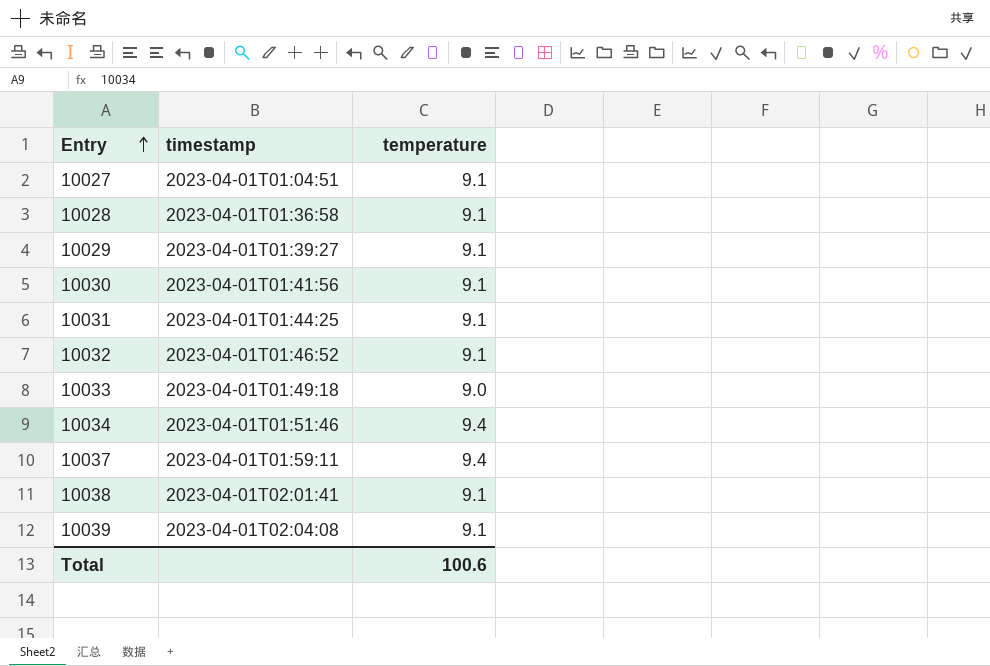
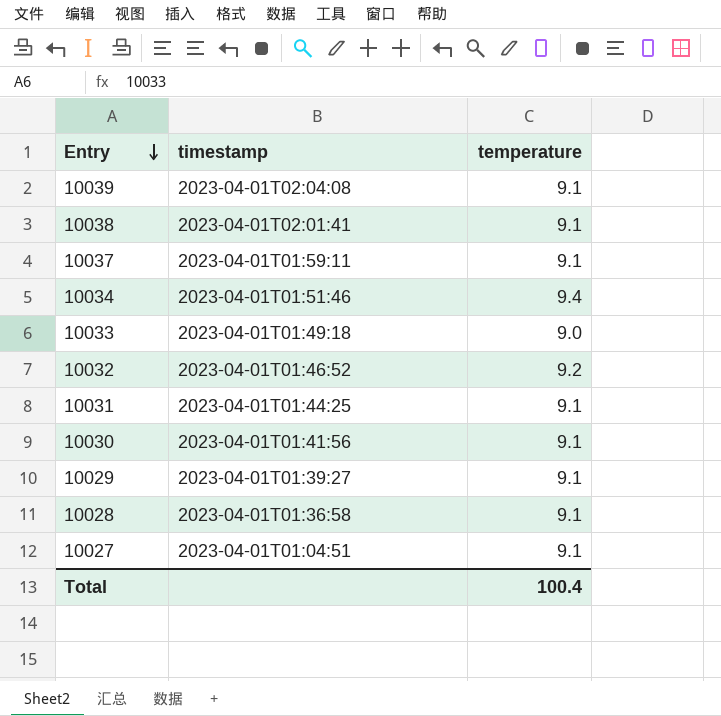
row order: Entry ascending -> Entry descending
10037 | temperature: 9.4 -> 9.1
10032 | temperature: 9.1 -> 9.2
Total | temperature: 100.6 -> 100.4

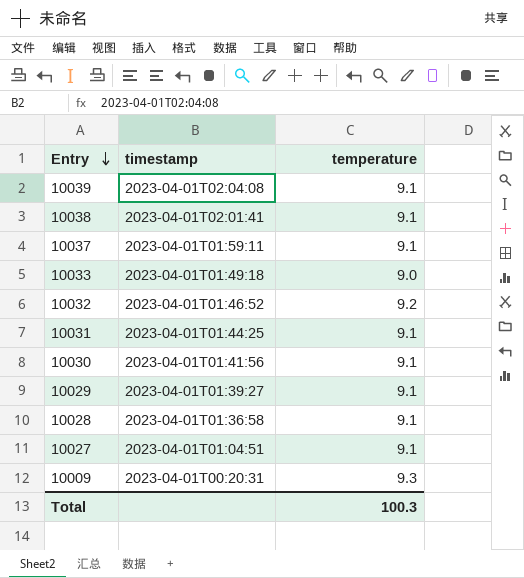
row 10034: 2023-04-01T01:51:46 | 9.4 -> none
row 10009: none -> 2023-04-01T00:20:31 | 9.3
Total | temperature: 100.4 -> 100.3

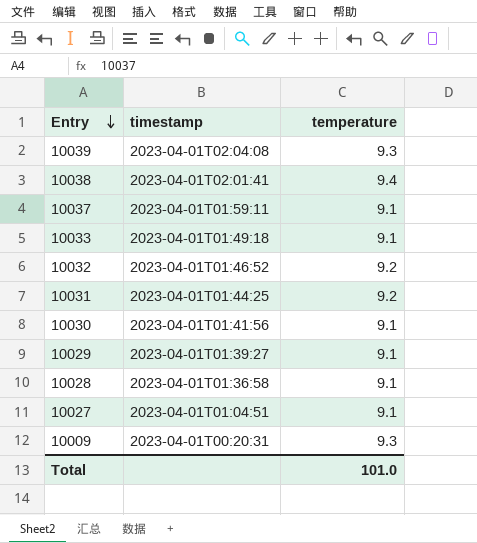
10039 | temperature: 9.1 -> 9.3
10038 | temperature: 9.1 -> 9.4
10033 | temperature: 9.0 -> 9.1
10031 | temperature: 9.1 -> 9.2
Total | temperature: 100.3 -> 101.0

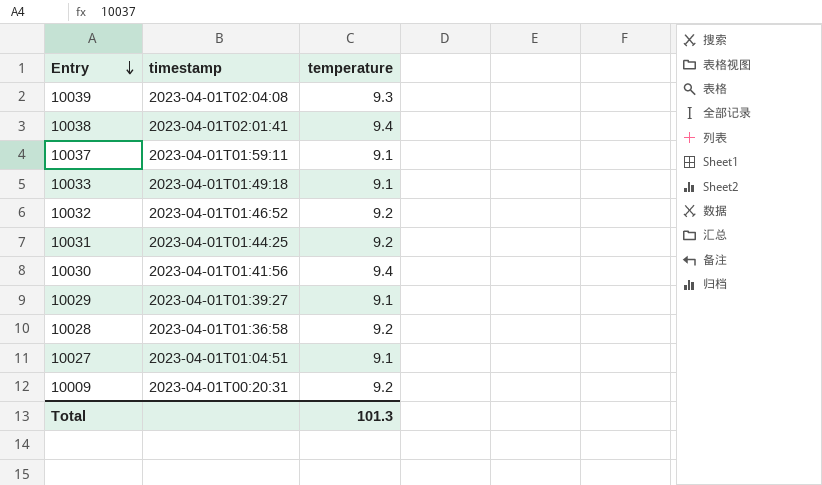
10030 | temperature: 9.1 -> 9.4
10028 | temperature: 9.1 -> 9.2
10009 | temperature: 9.3 -> 9.2
Total | temperature: 101.0 -> 101.3

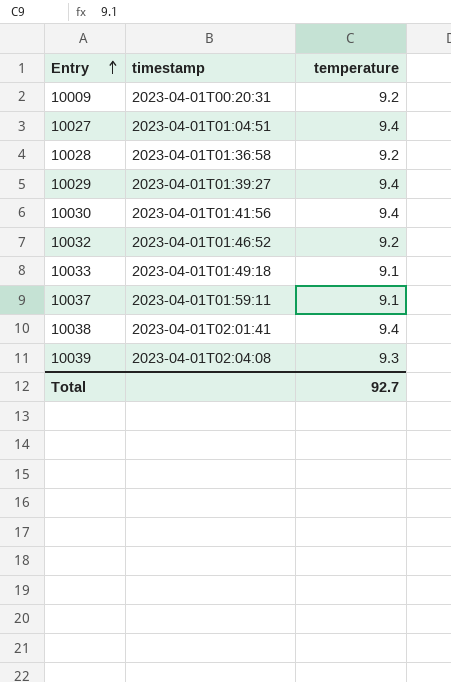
row order: Entry descending -> Entry ascending
row 10031: 2023-04-01T01:44:25 | 9.2 -> none
10027 | temperature: 9.1 -> 9.4
10029 | temperature: 9.1 -> 9.4
Total | temperature: 101.3 -> 92.7

